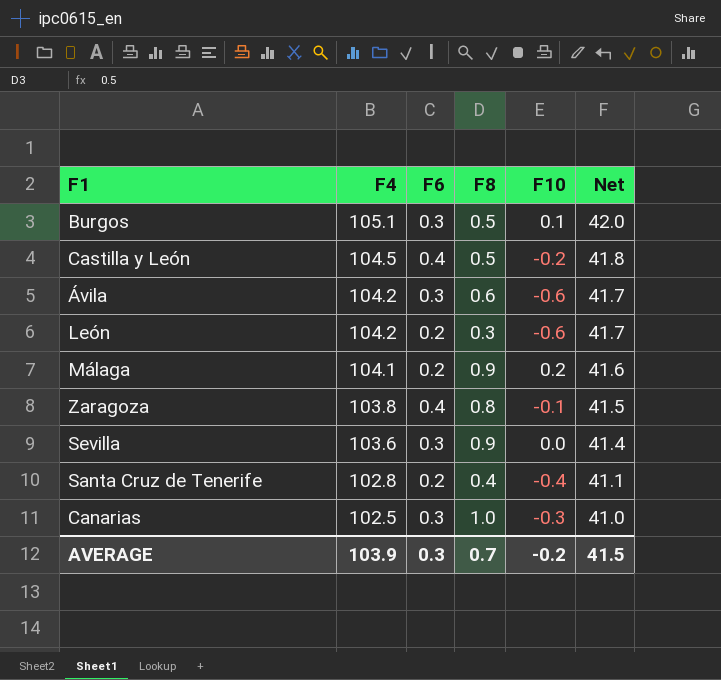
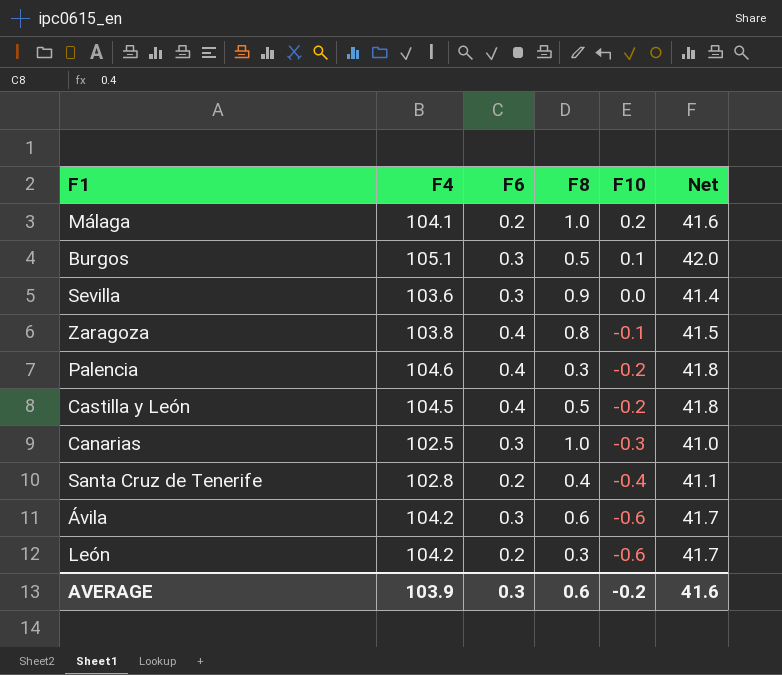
row order: F4 descending -> F10 descending
Málaga | F8: 0.9 -> 1.0
row Palencia: none -> 104.6 | 0.4 | 0.3 | -0.2 | 41.8
AVERAGE | F8: 0.7 -> 0.6
AVERAGE | Net: 41.5 -> 41.6

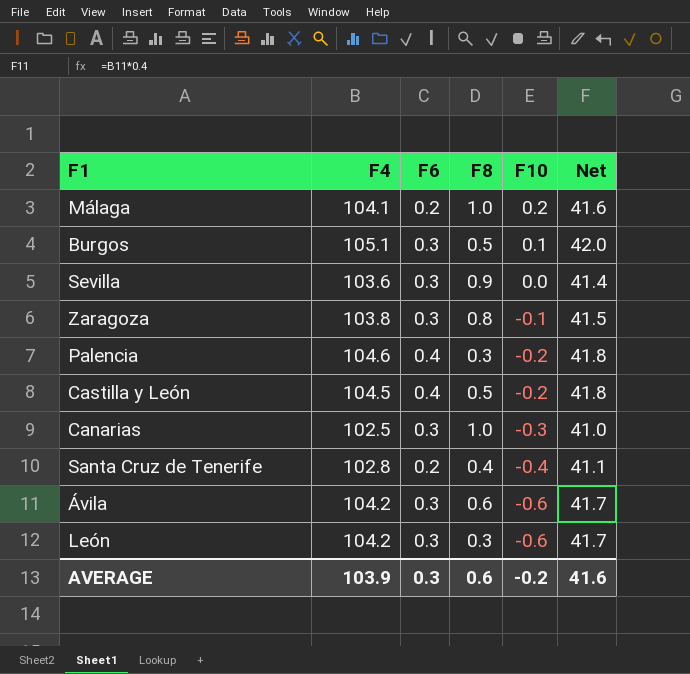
Zaragoza | F6: 0.4 -> 0.3
León | F6: 0.2 -> 0.3

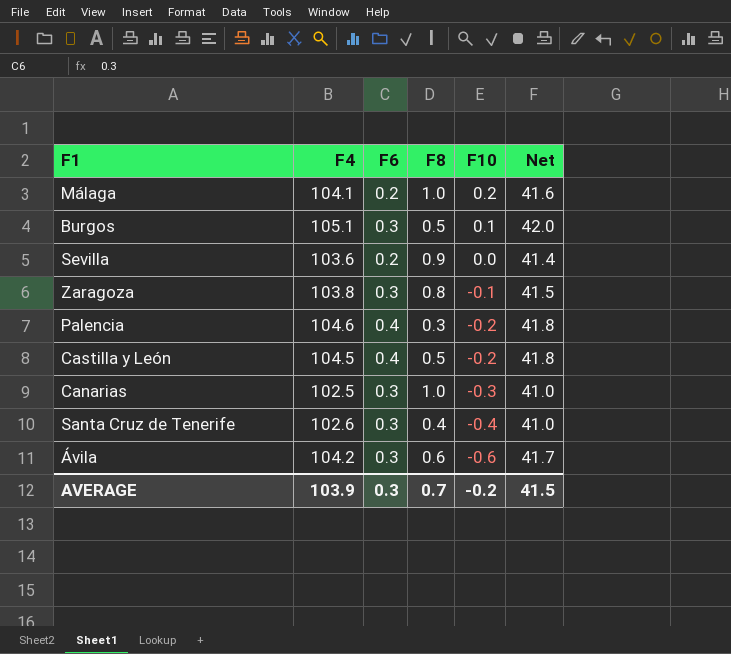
row León: 104.2 | 0.3 | 0.3 | -0.6 | 41.7 -> none
Sevilla | F6: 0.3 -> 0.2
Santa Cruz de Tenerife | F4: 102.8 -> 102.6
Santa Cruz de Tenerife | F6: 0.2 -> 0.3
Santa Cruz de Tenerife | Net: 41.1 -> 41.0
AVERAGE | F8: 0.6 -> 0.7
AVERAGE | Net: 41.6 -> 41.5

